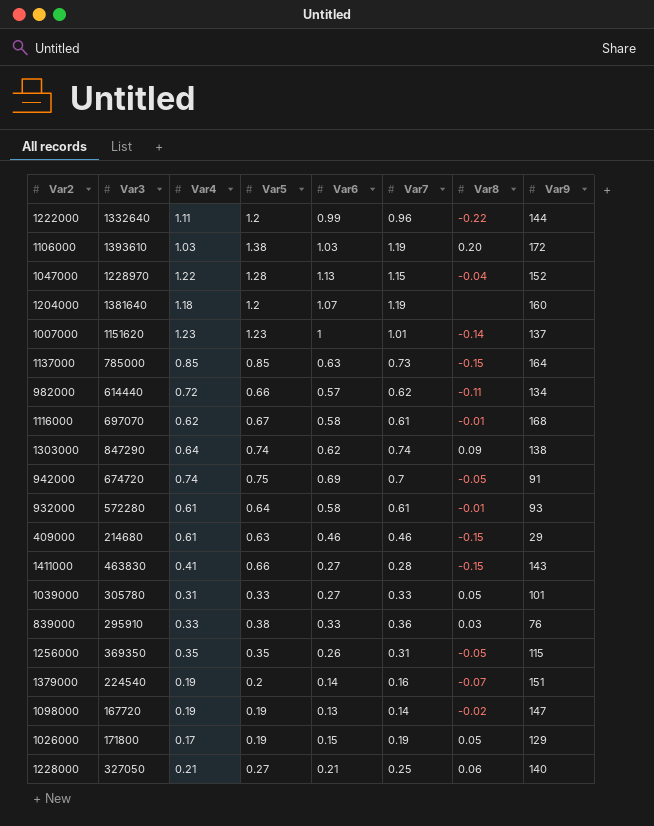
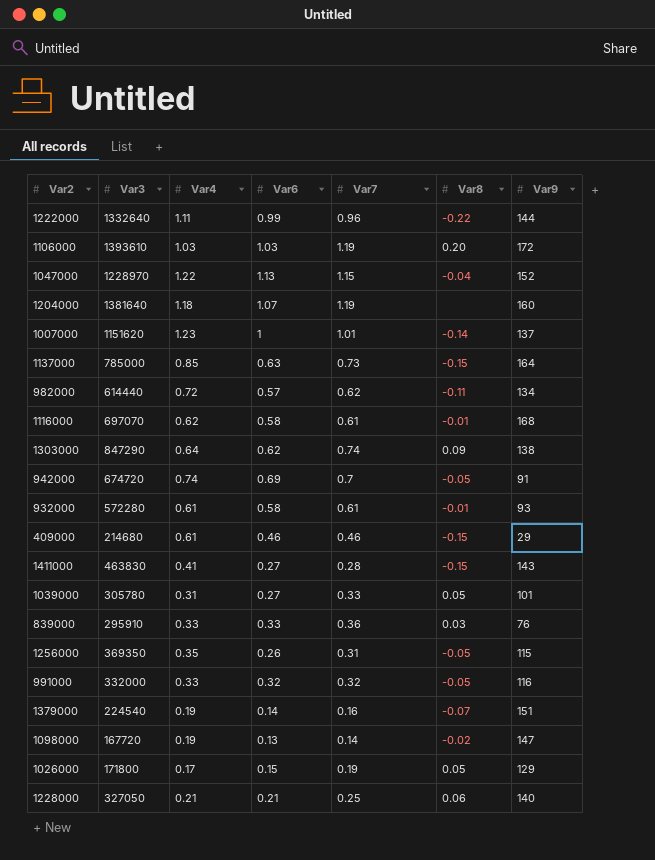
column Var5 | position: 4 -> none
row 991000: none -> 332000 | 0.33 | 0.32 | 0.32 | -0.05 | 116

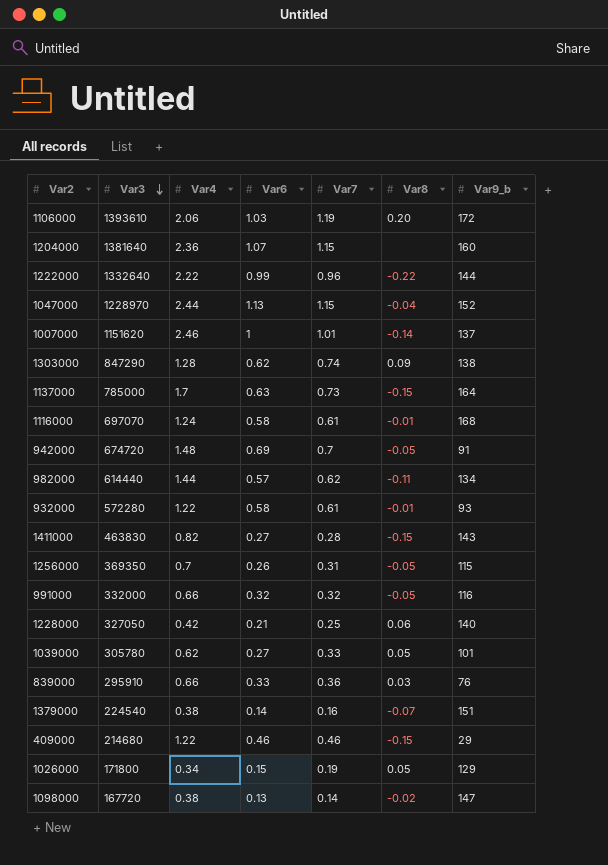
row order: none -> Var3 descending
column name: Var9 -> Var9_b
1106000 | Var4: 1.03 -> 2.06
1204000 | Var4: 1.18 -> 2.36
1204000 | Var7: 1.19 -> 1.15
1222000 | Var4: 1.11 -> 2.22
1047000 | Var4: 1.22 -> 2.44
1007000 | Var4: 1.23 -> 2.46
1303000 | Var4: 0.64 -> 1.28
1137000 | Var4: 0.85 -> 1.7
1116000 | Var4: 0.62 -> 1.24
942000 | Var4: 0.74 -> 1.48
982000 | Var4: 0.72 -> 1.44
932000 | Var4: 0.61 -> 1.22
1411000 | Var4: 0.41 -> 0.82
1256000 | Var4: 0.35 -> 0.7
991000 | Var4: 0.33 -> 0.66
1228000 | Var4: 0.21 -> 0.42
1039000 | Var4: 0.31 -> 0.62
839000 | Var4: 0.33 -> 0.66
1379000 | Var4: 0.19 -> 0.38
409000 | Var4: 0.61 -> 1.22
1026000 | Var4: 0.17 -> 0.34
1098000 | Var4: 0.19 -> 0.38

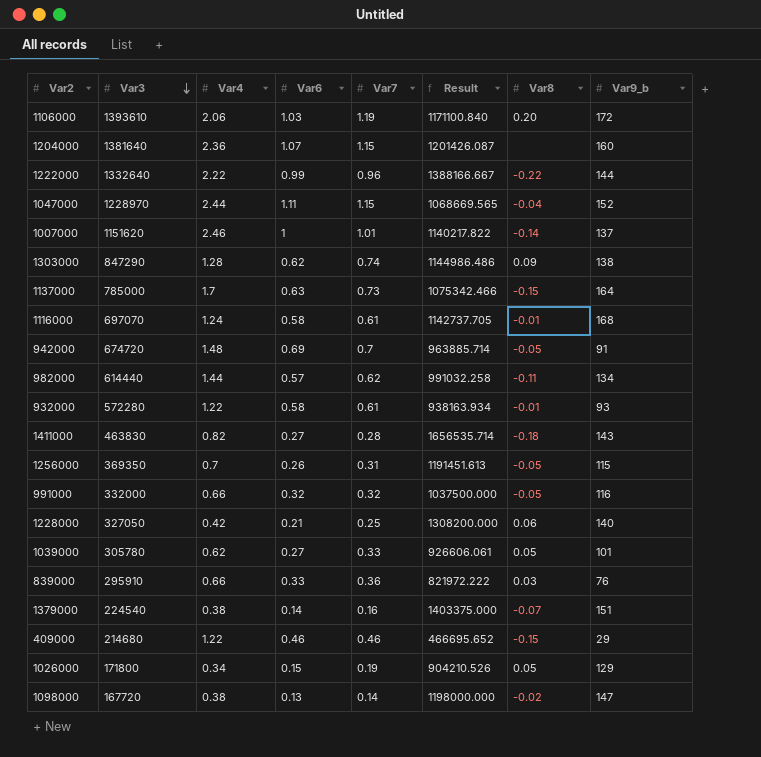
column Result | formula: none -> [Var3] / [Var7]
1047000 | Var6: 1.13 -> 1.11
1411000 | Var8: -0.15 -> -0.18

